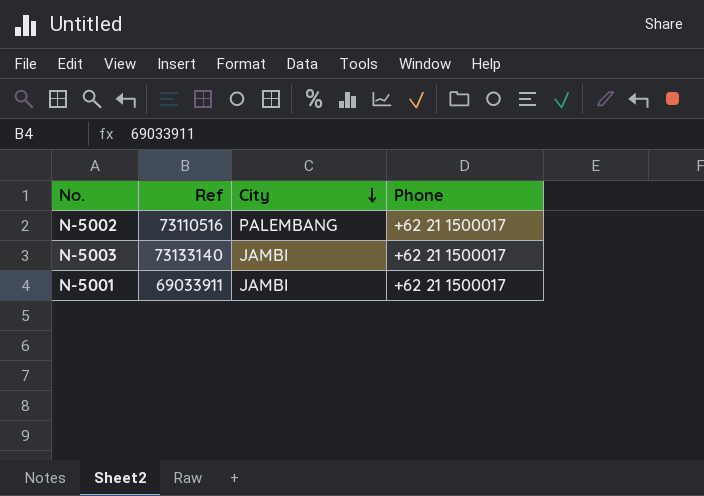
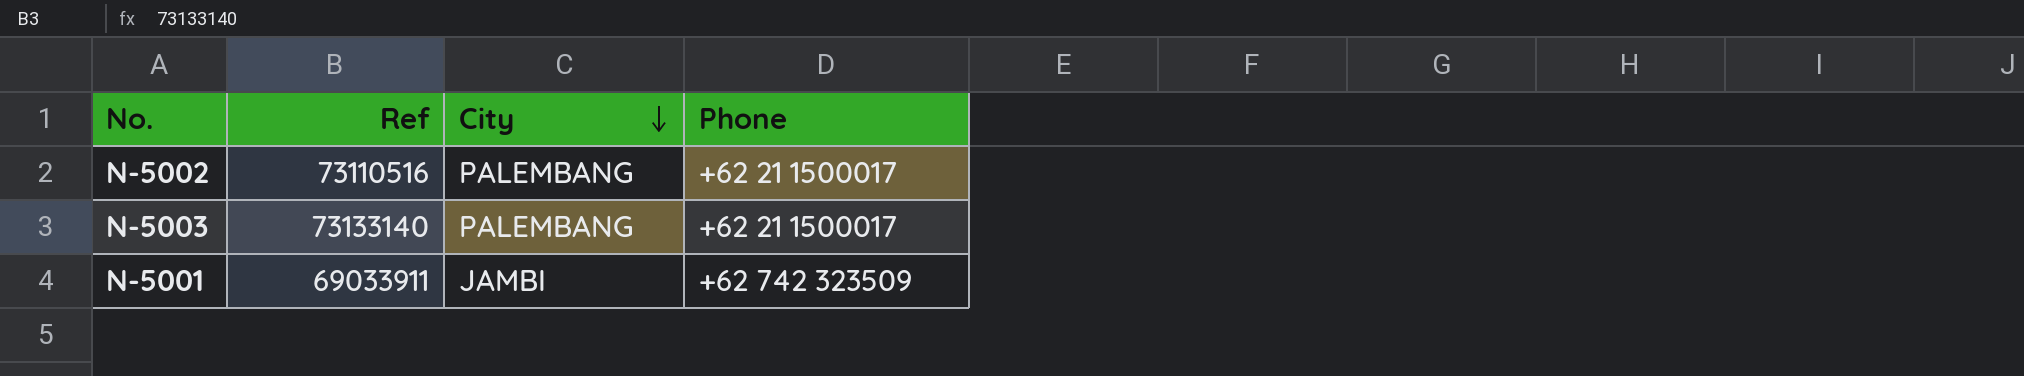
N-5003 | City: JAMBI -> PALEMBANG
N-5001 | Phone: +62 21 1500017 -> +62 742 323509

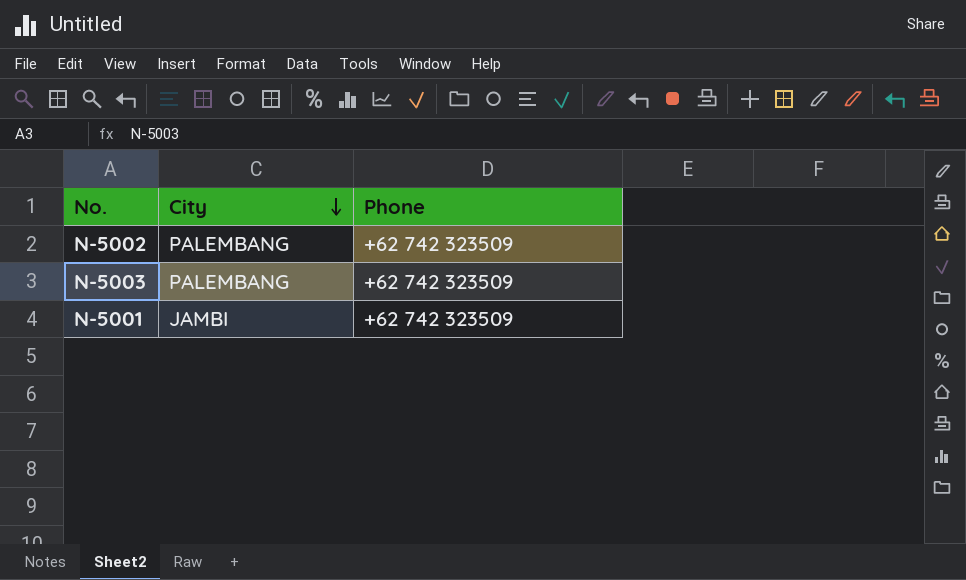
column Ref | position: 2 -> none
N-5002 | Phone: +62 21 1500017 -> +62 742 323509
N-5003 | Phone: +62 21 1500017 -> +62 742 323509

